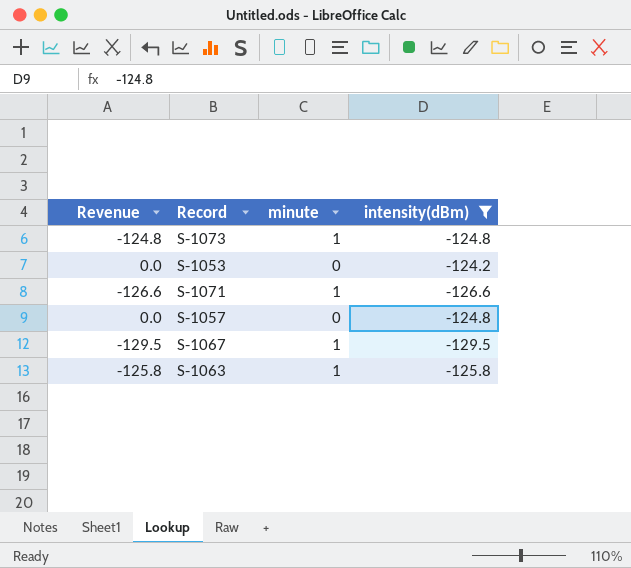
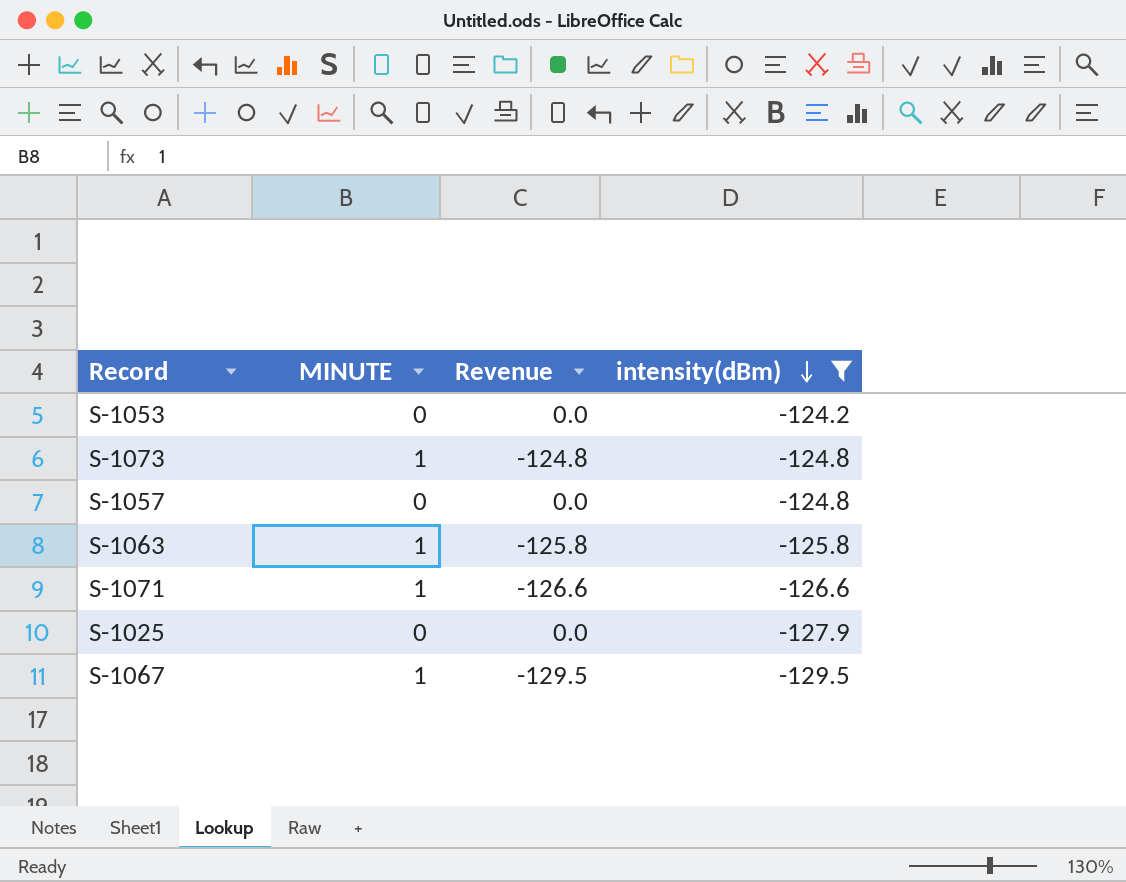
row order: none -> intensity(dBm) descending
column name: minute -> MINUTE
column Revenue | position: 1 -> 3
row S-1025: none -> 0 | 0.0 | -127.9

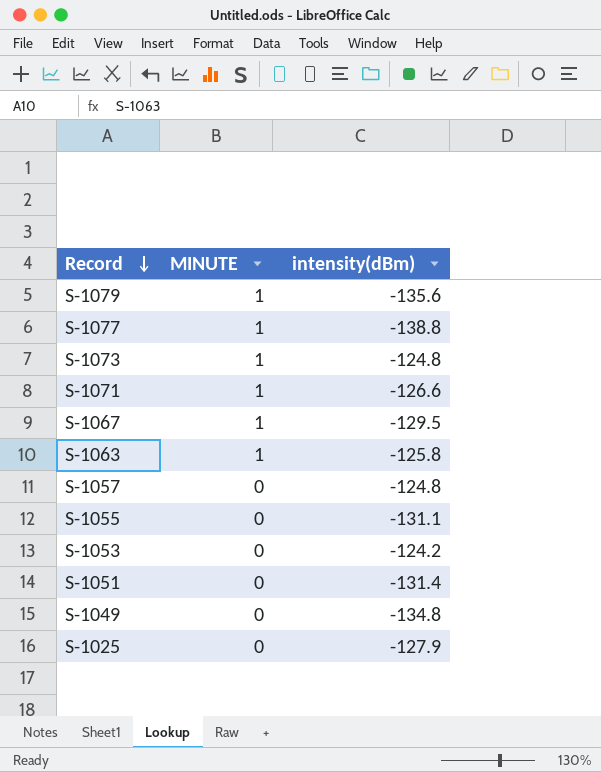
filter: intensity(dBm) >= -129.5 -> none
row order: intensity(dBm) descending -> Record descending
column Revenue | formula: [MINUTE] * [intensity(dBm)] -> none

